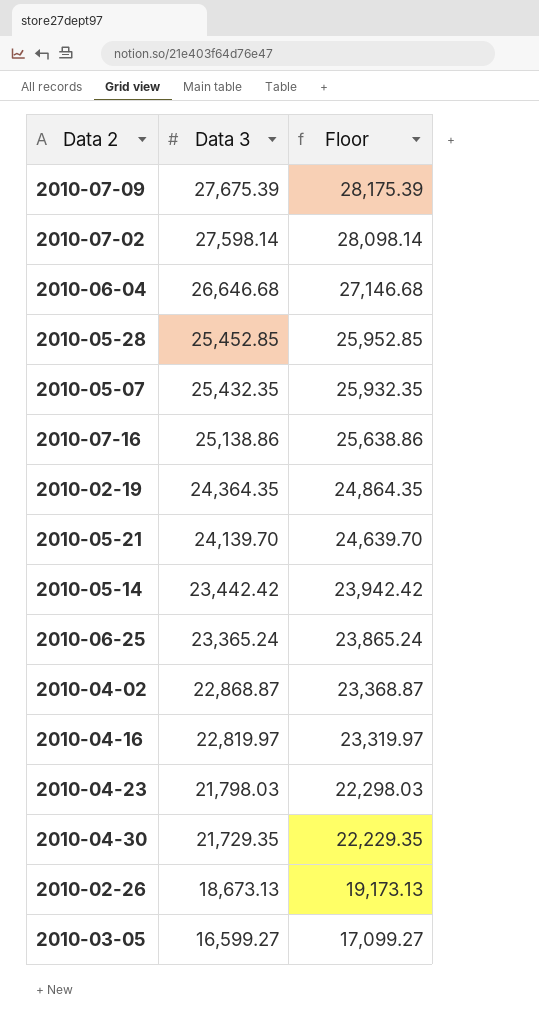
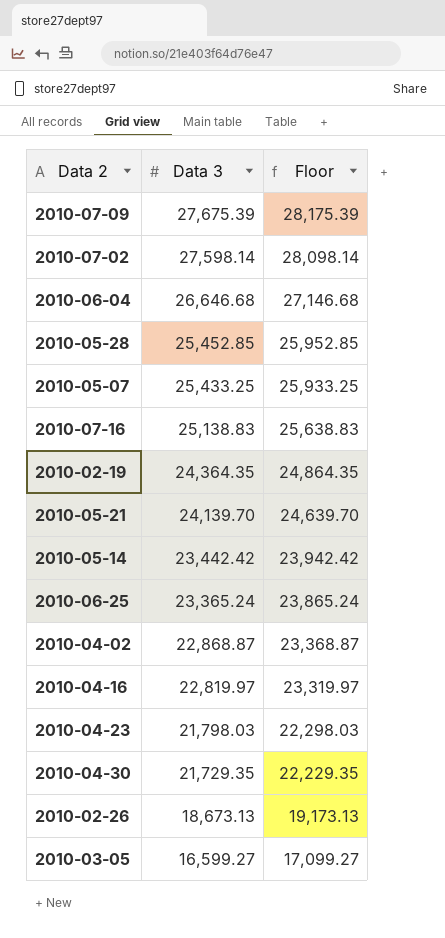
2010-05-07 | Data 3: 25,432.35 -> 25,433.25
2010-05-07 | Floor: 25,932.35 -> 25,933.25
2010-07-16 | Data 3: 25,138.86 -> 25,138.83
2010-07-16 | Floor: 25,638.86 -> 25,638.83

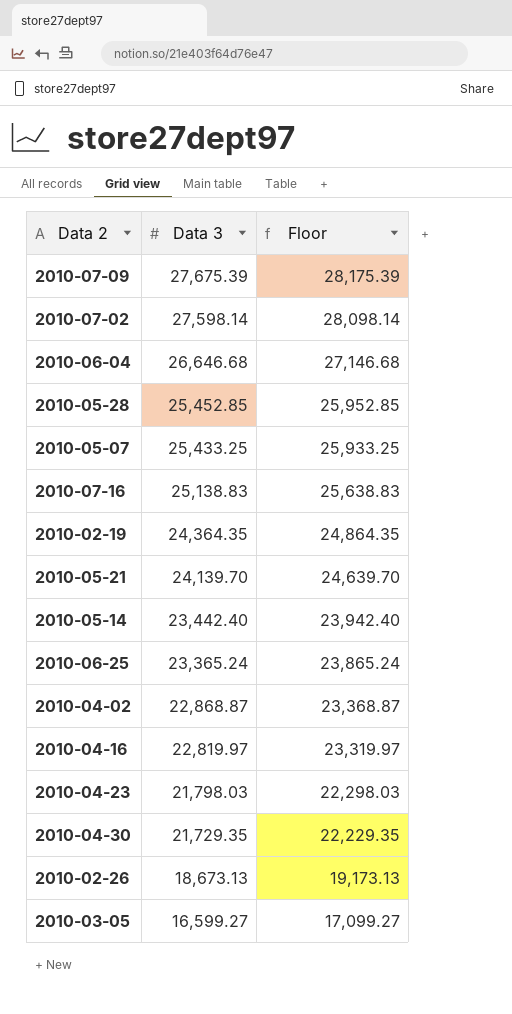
2010-05-14 | Data 3: 23,442.42 -> 23,442.40
2010-05-14 | Floor: 23,942.42 -> 23,942.40

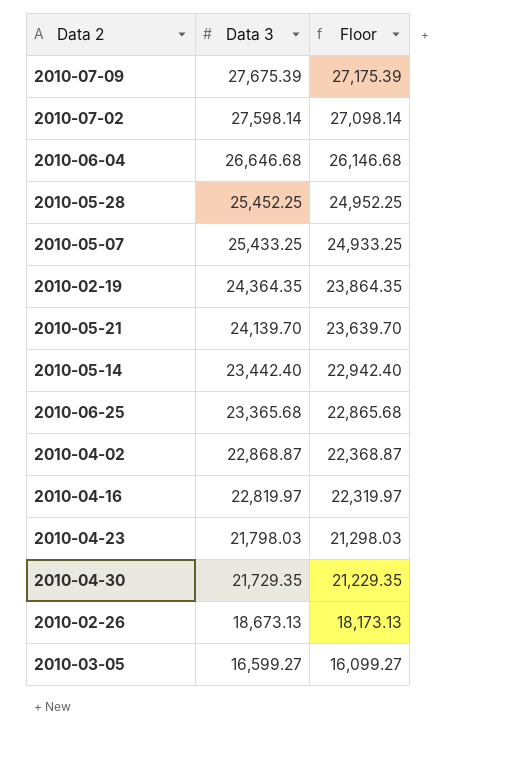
column Floor | formula: [Data 3] + 500 -> [Data 3] - 500
row 2010-07-16: 25,138.83 | 25,638.83 -> none
2010-05-28 | Data 3: 25,452.85 -> 25,452.25
2010-06-25 | Data 3: 23,365.24 -> 23,365.68

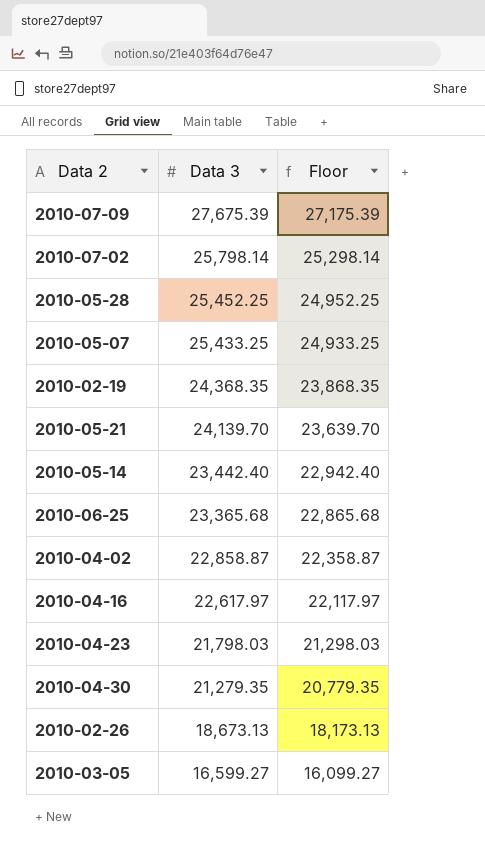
row 2010-06-04: 26,646.68 | 26,146.68 -> none
2010-07-02 | Data 3: 27,598.14 -> 25,798.14
2010-07-02 | Floor: 27,098.14 -> 25,298.14
2010-02-19 | Data 3: 24,364.35 -> 24,368.35
2010-02-19 | Floor: 23,864.35 -> 23,868.35
2010-04-02 | Data 3: 22,868.87 -> 22,858.87
2010-04-02 | Floor: 22,368.87 -> 22,358.87
2010-04-16 | Data 3: 22,819.97 -> 22,617.97
2010-04-16 | Floor: 22,319.97 -> 22,117.97
2010-04-30 | Data 3: 21,729.35 -> 21,279.35
2010-04-30 | Floor: 21,229.35 -> 20,779.35

